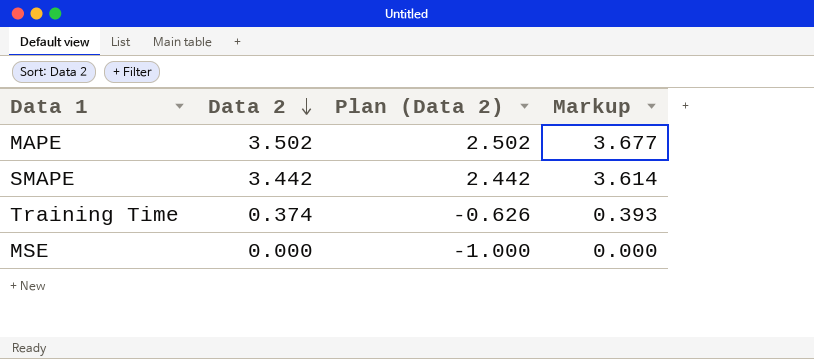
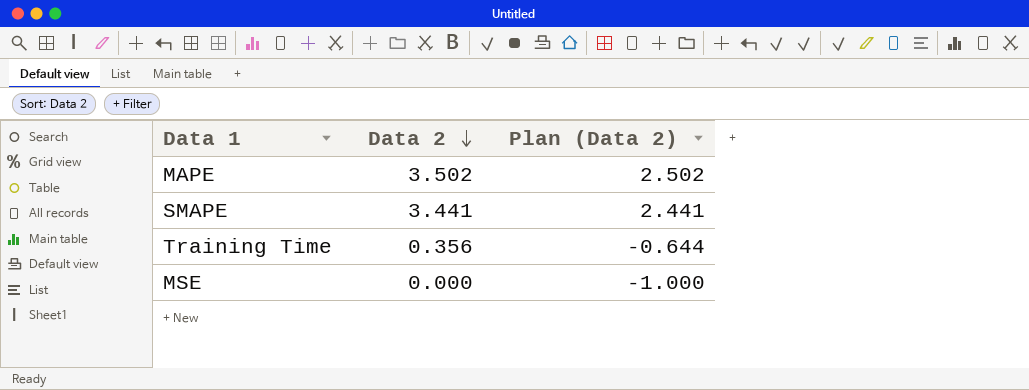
column Markup | formula: [Data 2] * 1.05 -> none
SMAPE | Data 2: 3.442 -> 3.441
SMAPE | Plan (Data 2): 2.442 -> 2.441
Training Time | Data 2: 0.374 -> 0.356
Training Time | Plan (Data 2): -0.626 -> -0.644

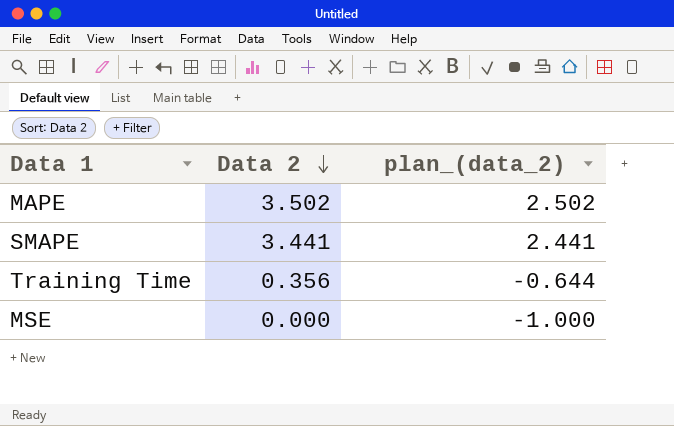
column name: Plan (Data 2) -> plan_(data_2)

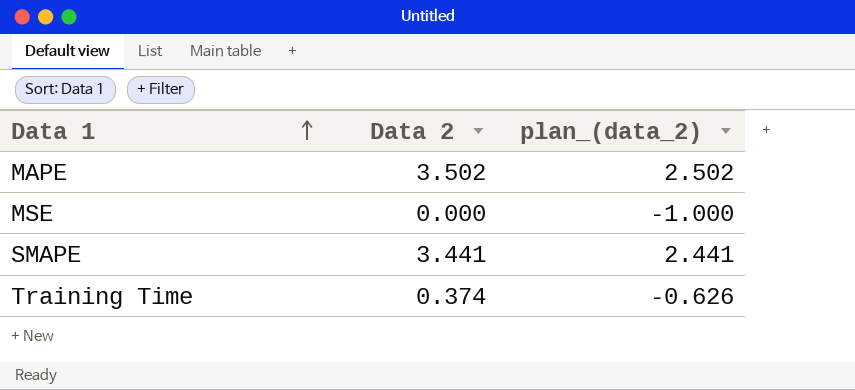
row order: Data 2 descending -> Data 1 ascending
Training Time | Data 2: 0.356 -> 0.374
Training Time | plan_(data_2): -0.644 -> -0.626

